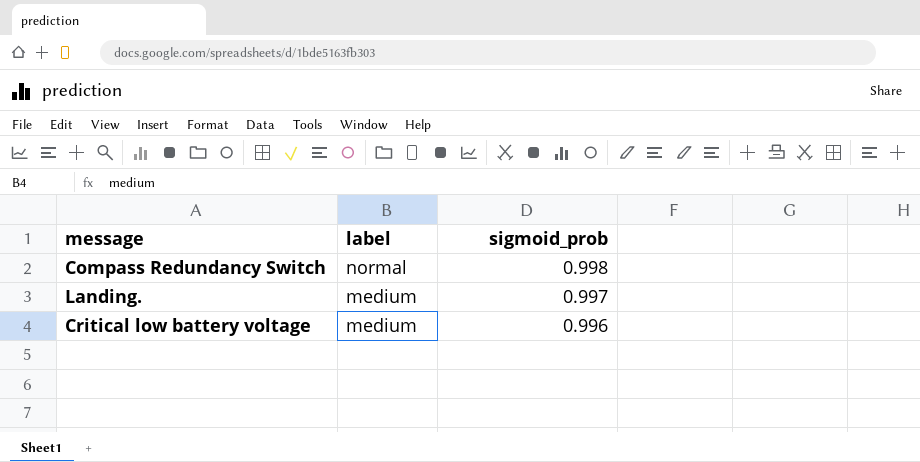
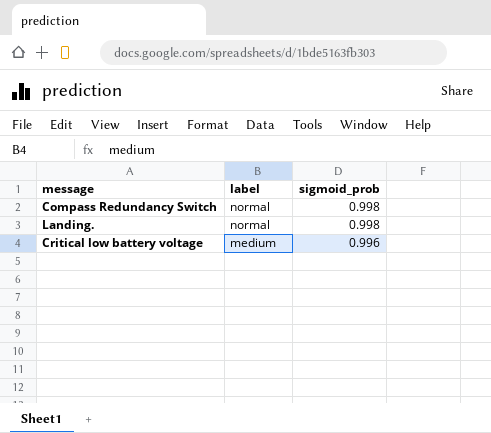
Landing. | label: medium -> normal
Landing. | sigmoid_prob: 0.997 -> 0.998

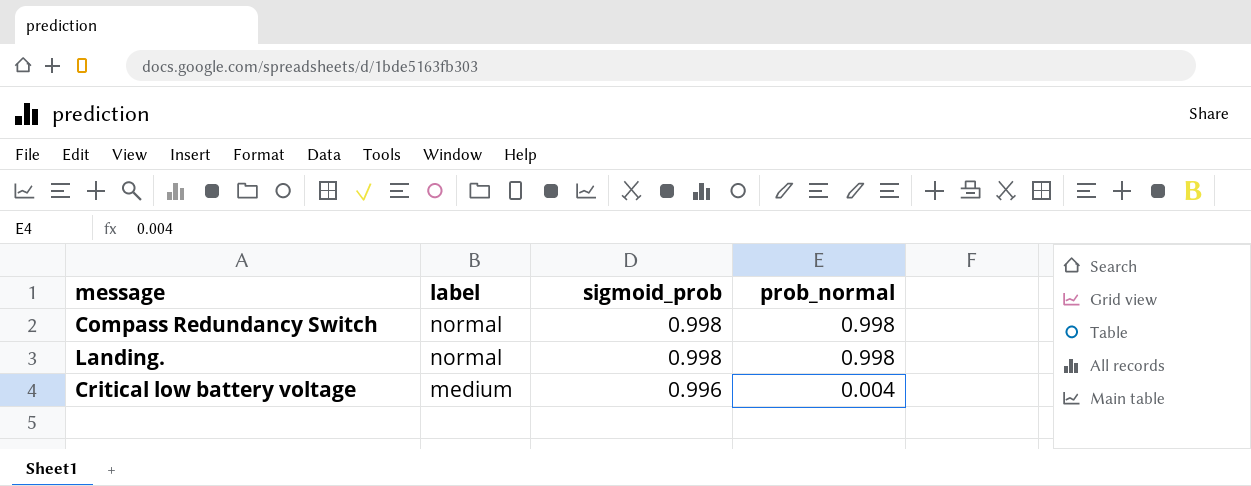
column prob_normal | position: none -> 4

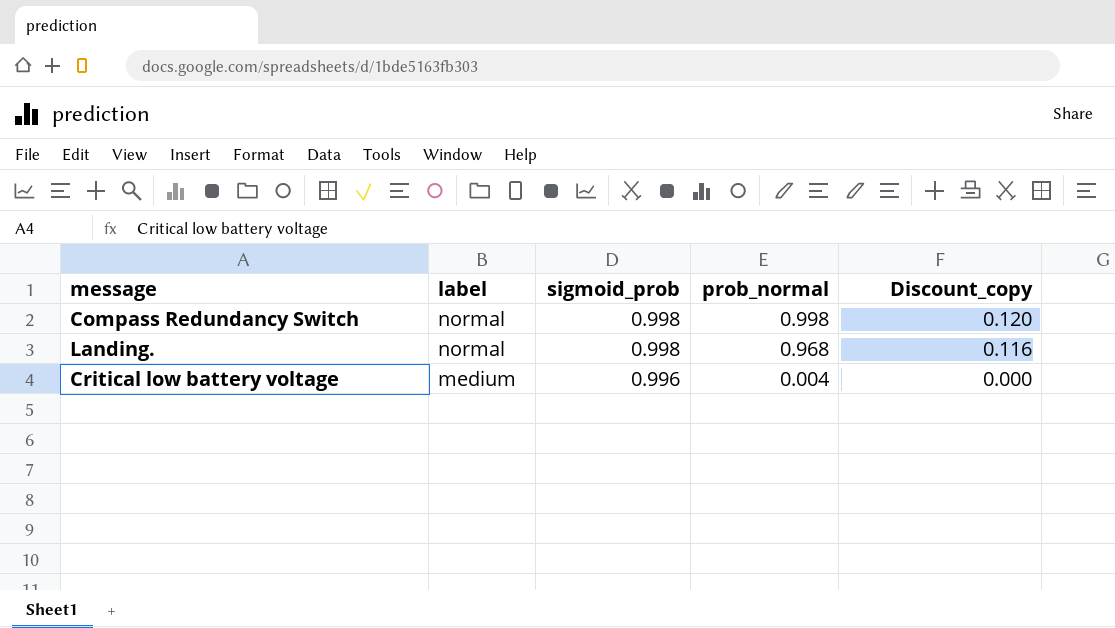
column Discount_copy | formula: none -> [prob_normal] * 0.12
Landing. | prob_normal: 0.998 -> 0.968

